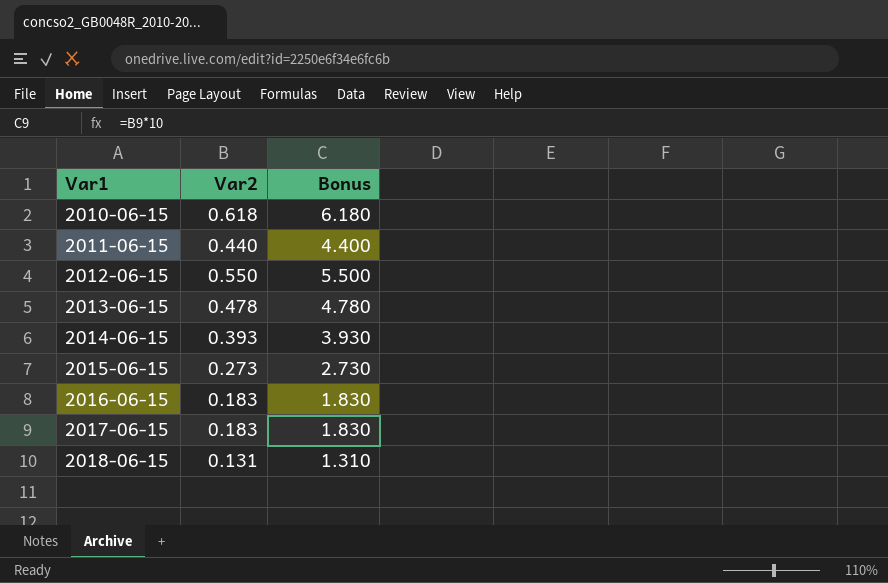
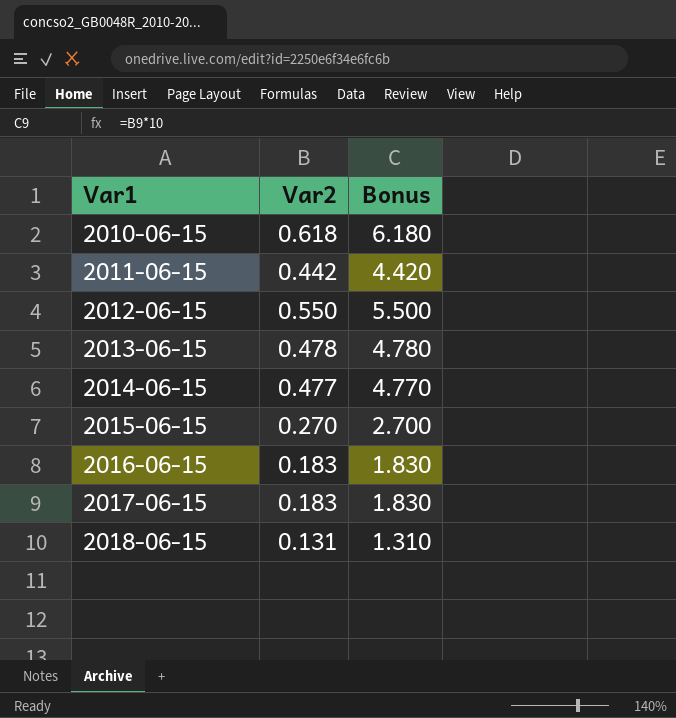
2011-06-15 | Var2: 0.440 -> 0.442
2011-06-15 | Bonus: 4.400 -> 4.420
2014-06-15 | Var2: 0.393 -> 0.477
2014-06-15 | Bonus: 3.930 -> 4.770
2015-06-15 | Var2: 0.273 -> 0.270
2015-06-15 | Bonus: 2.730 -> 2.700

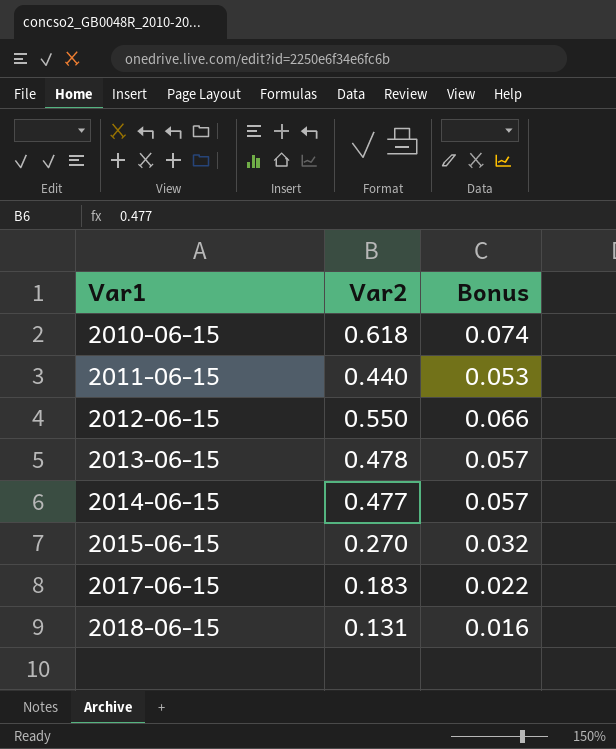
column Bonus | formula: [Var2] * 10 -> [Var2] * 0.12
row 2016-06-15: 0.183 | 1.830 -> none
2011-06-15 | Var2: 0.442 -> 0.440

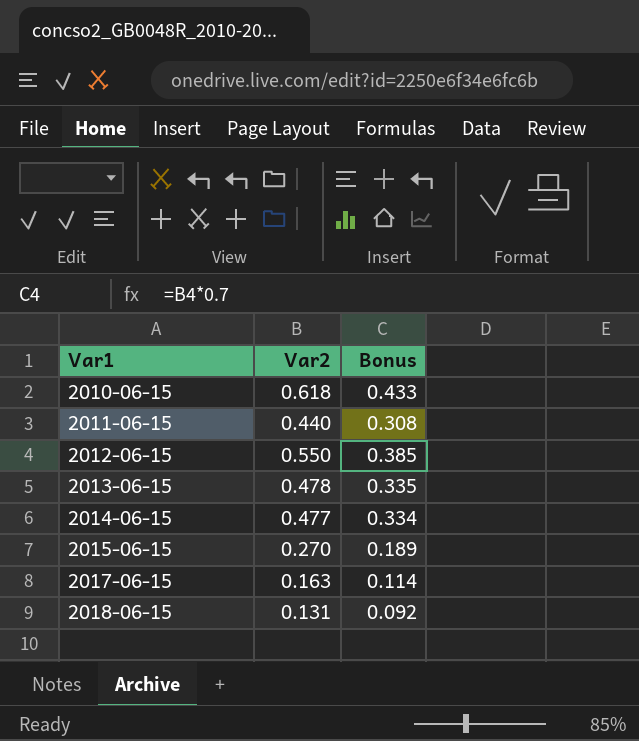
column Bonus | formula: [Var2] * 0.12 -> [Var2] * 0.7
2017-06-15 | Var2: 0.183 -> 0.163

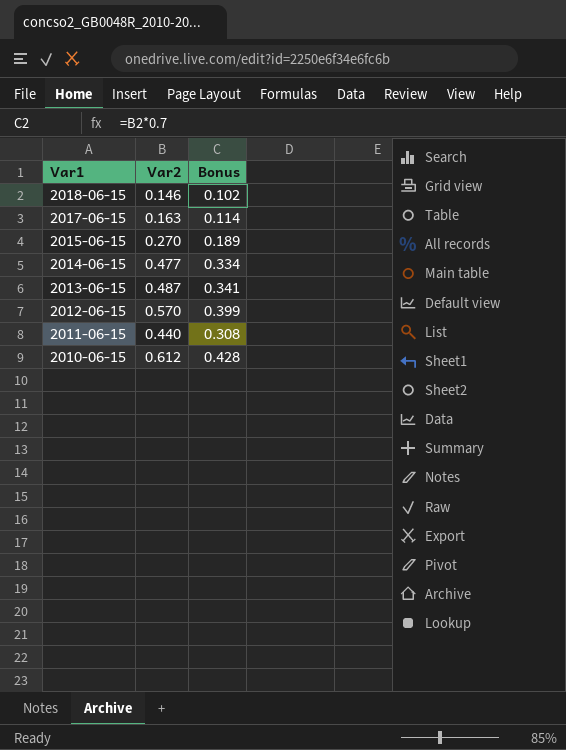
row order: Var1 ascending -> Var1 descending
2018-06-15 | Var2: 0.131 -> 0.146
2018-06-15 | Bonus: 0.092 -> 0.102
2013-06-15 | Var2: 0.478 -> 0.487
2013-06-15 | Bonus: 0.335 -> 0.341
2012-06-15 | Var2: 0.550 -> 0.570
2012-06-15 | Bonus: 0.385 -> 0.399
2010-06-15 | Var2: 0.618 -> 0.612
2010-06-15 | Bonus: 0.433 -> 0.428

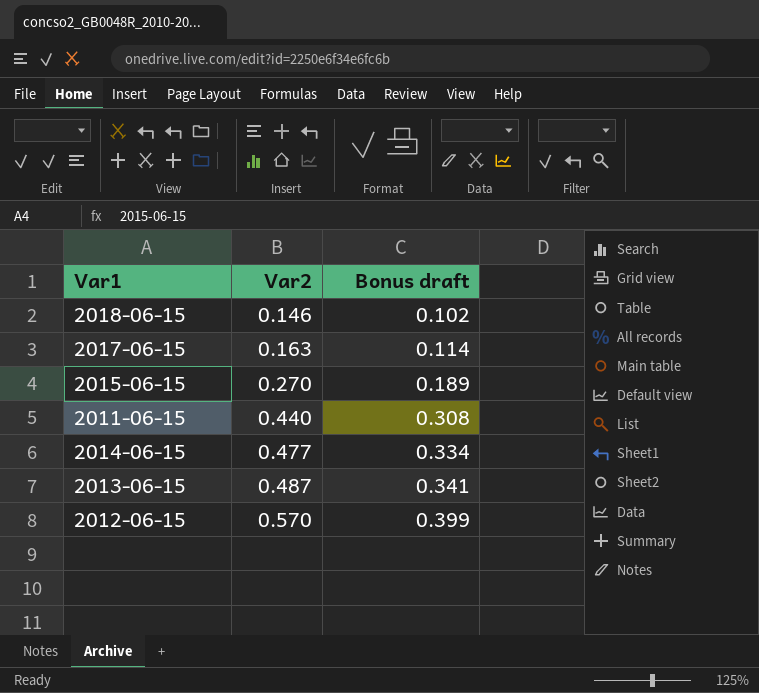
row order: Var1 descending -> Var2 ascending
column name: Bonus -> Bonus draft
row 2010-06-15: 0.612 | 0.428 -> none

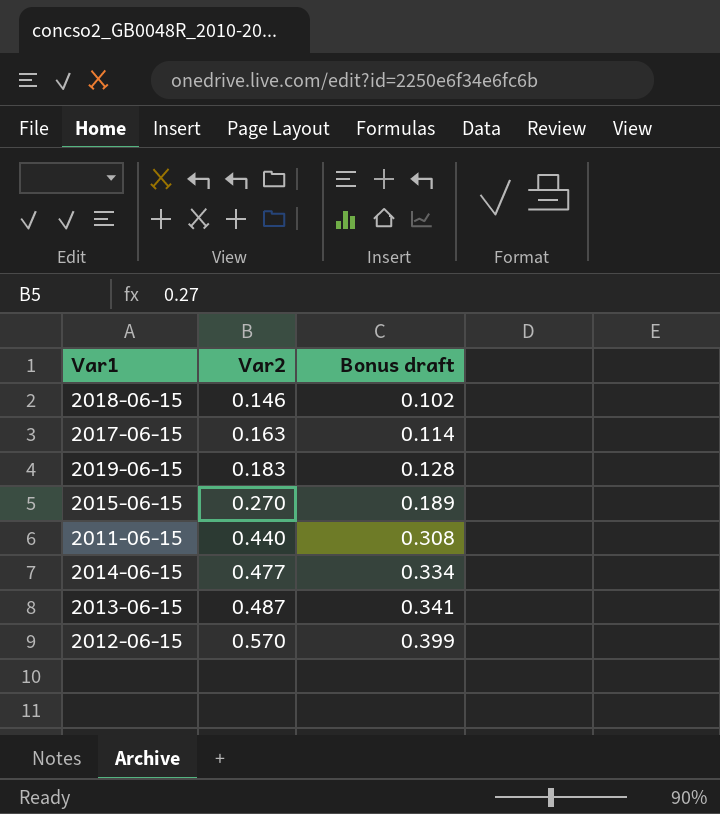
row 2019-06-15: none -> 0.183 | 0.128

